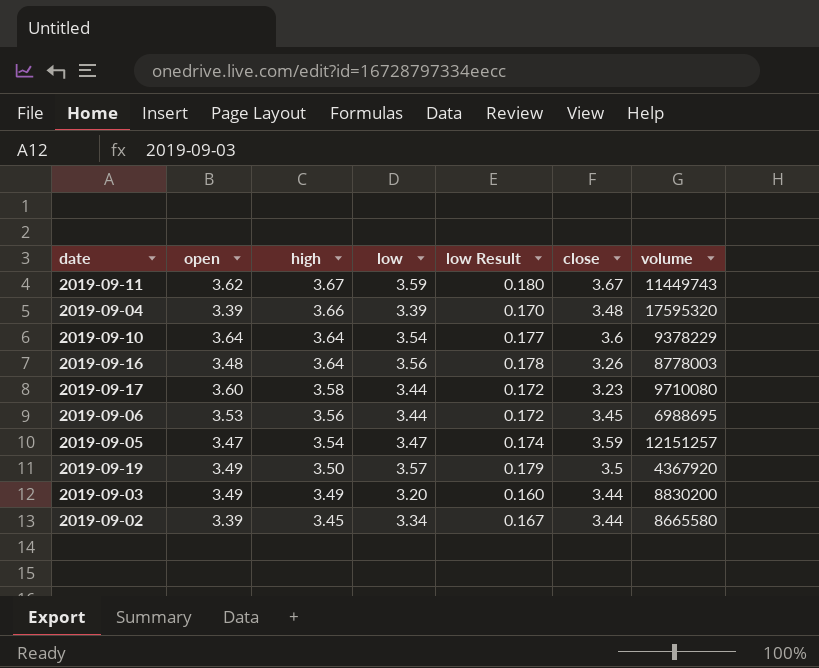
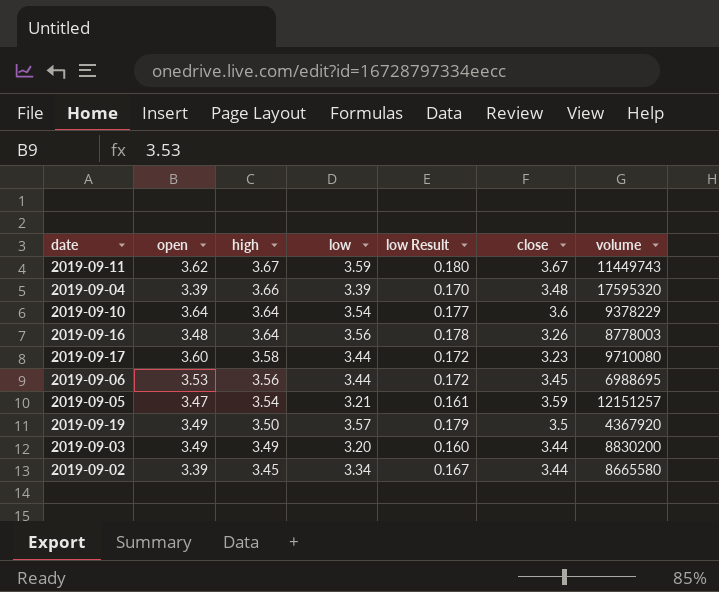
2019-09-05 | low: 3.47 -> 3.21
2019-09-05 | low Result: 0.174 -> 0.161

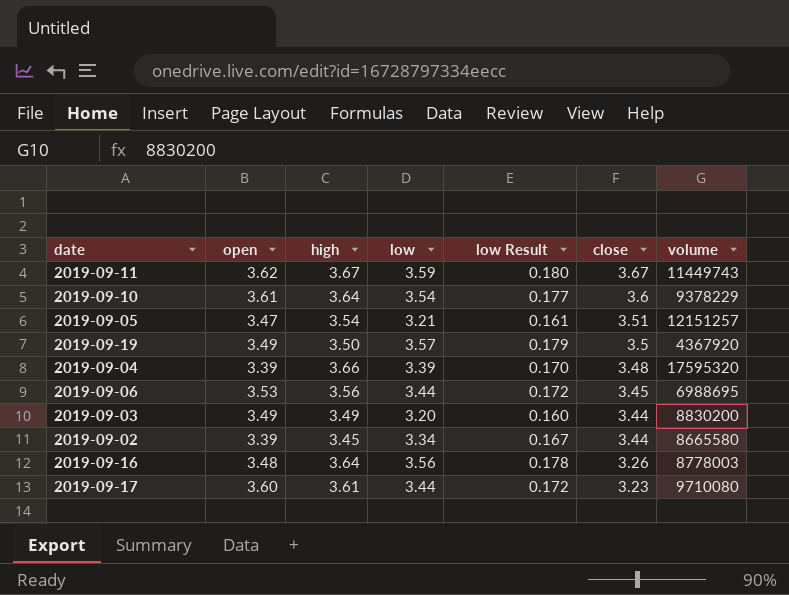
row order: high descending -> close descending
2019-09-10 | open: 3.64 -> 3.61
2019-09-05 | close: 3.59 -> 3.51
2019-09-17 | high: 3.58 -> 3.61

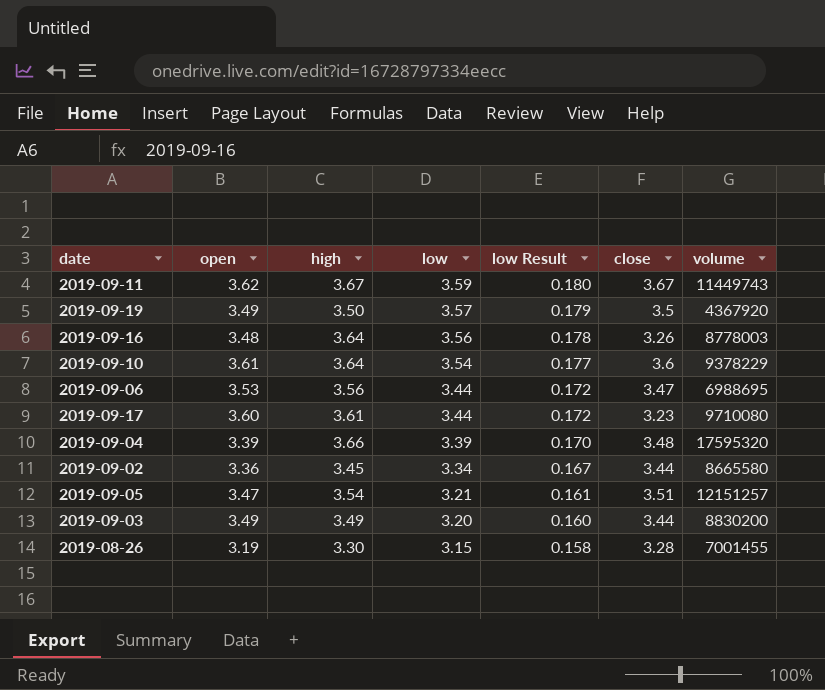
row order: close descending -> low descending
2019-09-06 | close: 3.45 -> 3.47
2019-09-02 | open: 3.39 -> 3.36
row 2019-08-26: none -> 3.19 | 3.30 | 3.15 | 0.158 | 3.28 | 7001455

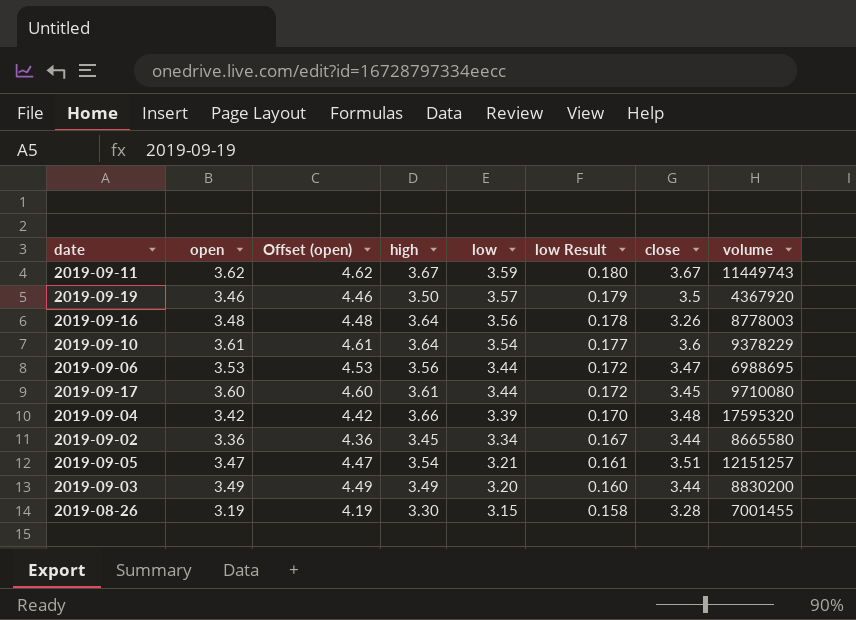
column Offset (open) | formula: none -> [open] + 1
2019-09-19 | open: 3.49 -> 3.46
2019-09-17 | close: 3.23 -> 3.45
2019-09-04 | open: 3.39 -> 3.42

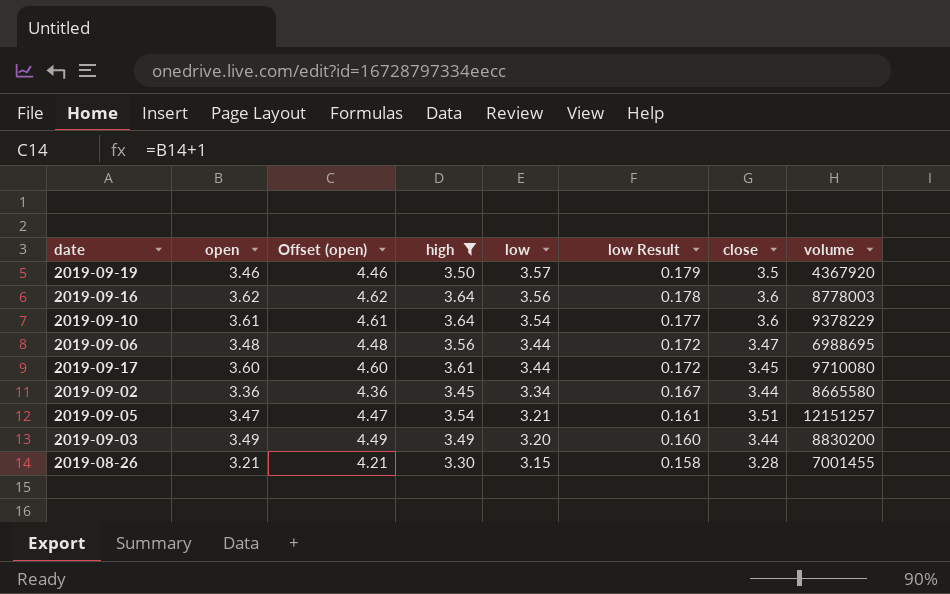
filter: none -> high <= 3.64
2019-09-16 | open: 3.48 -> 3.62
2019-09-16 | Offset (open): 4.48 -> 4.62
2019-09-16 | close: 3.26 -> 3.6
2019-09-06 | open: 3.53 -> 3.48
2019-09-06 | Offset (open): 4.53 -> 4.48
2019-08-26 | open: 3.19 -> 3.21
2019-08-26 | Offset (open): 4.19 -> 4.21

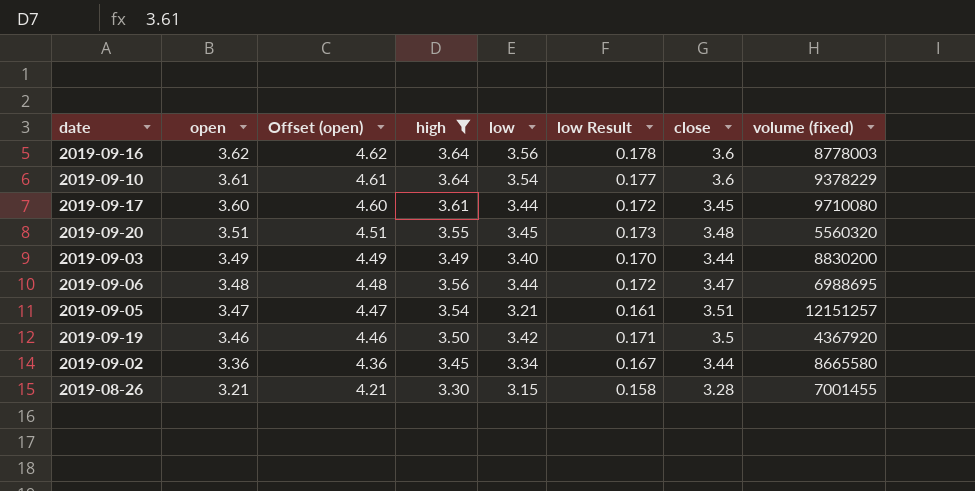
row order: low descending -> open descending
column name: volume -> volume (fixed)
row 2019-09-20: none -> 3.51 | 4.51 | 3.55 | 3.45 | 0.173 | 3.48 | 5560320
2019-09-03 | low: 3.20 -> 3.40
2019-09-03 | low Result: 0.160 -> 0.170
2019-09-19 | low: 3.57 -> 3.42
2019-09-19 | low Result: 0.179 -> 0.171

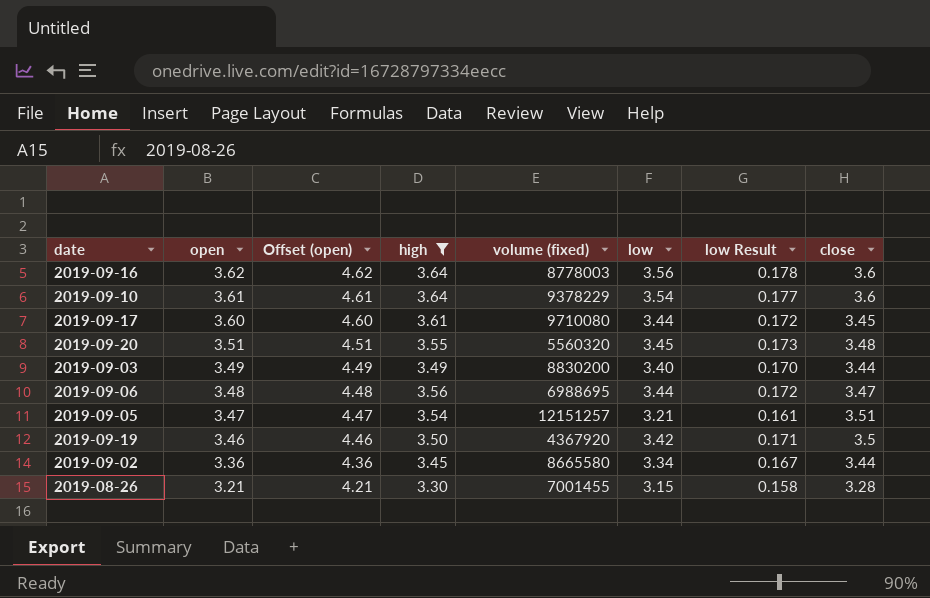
column volume (fixed) | position: 8 -> 5

